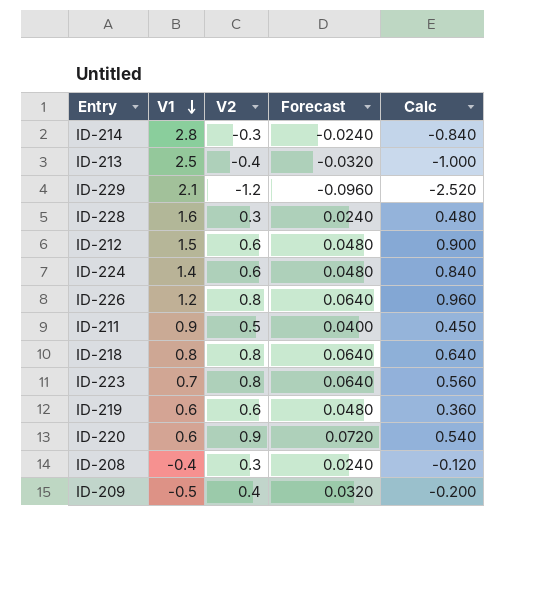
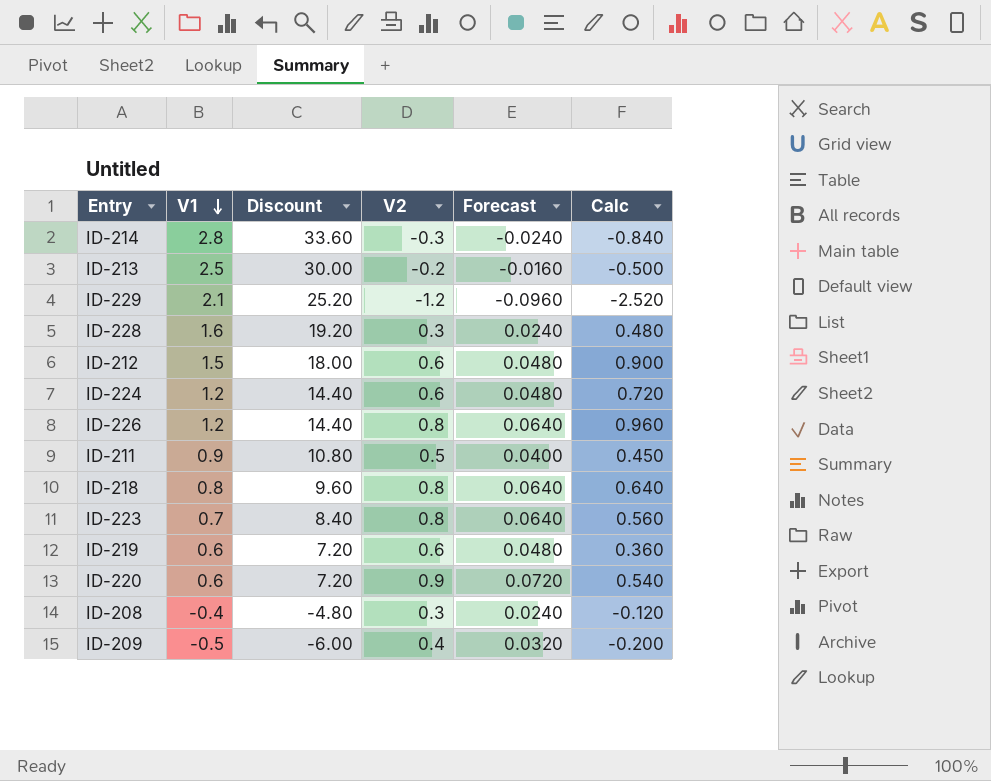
column Discount | formula: none -> [V1] * 12
ID-213 | V2: -0.4 -> -0.2
ID-213 | Forecast: -0.0320 -> -0.0160
ID-213 | Calc: -1.000 -> -0.500
ID-224 | V1: 1.4 -> 1.2
ID-224 | Calc: 0.840 -> 0.720

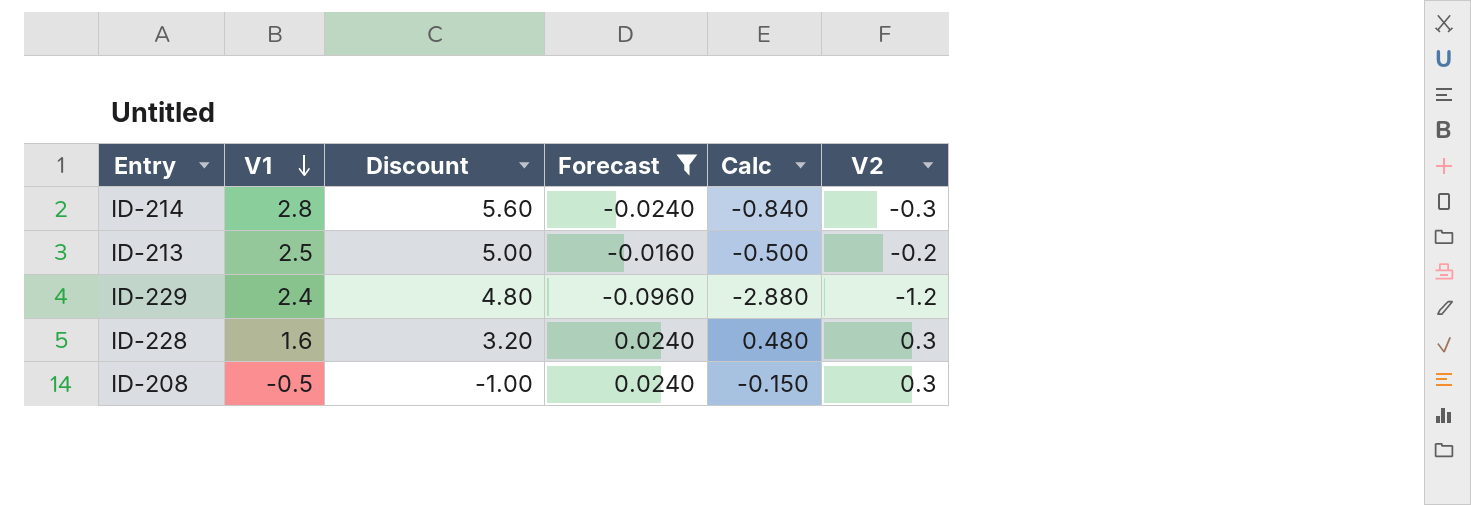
filter: none -> Forecast <= 0.0240
column Discount | formula: [V1] * 12 -> [V1] * 2
column V2 | position: 4 -> 6
ID-229 | V1: 2.1 -> 2.4
ID-229 | Calc: -2.520 -> -2.880
ID-208 | V1: -0.4 -> -0.5
ID-208 | Calc: -0.120 -> -0.150

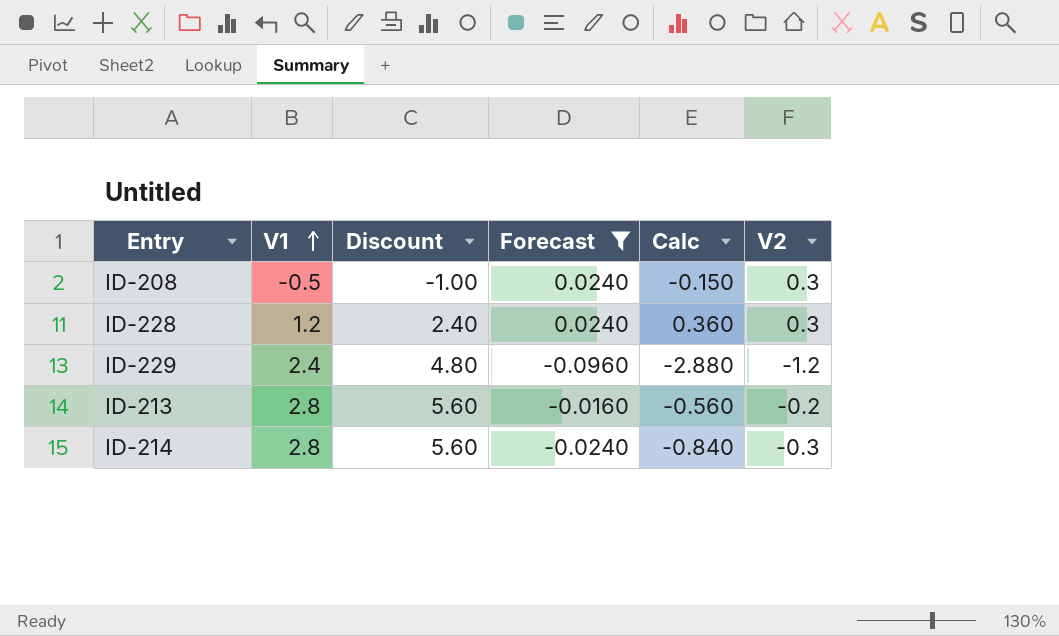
row order: V1 descending -> V1 ascending
ID-228 | V1: 1.6 -> 1.2
ID-228 | Discount: 3.20 -> 2.40
ID-228 | Calc: 0.480 -> 0.360
ID-213 | V1: 2.5 -> 2.8
ID-213 | Discount: 5.00 -> 5.60
ID-213 | Calc: -0.500 -> -0.560

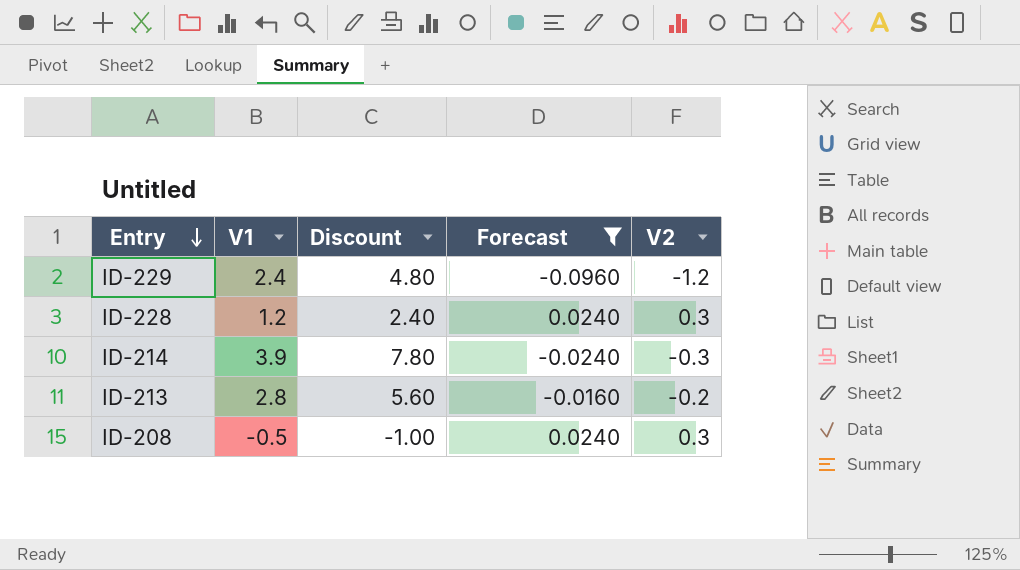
row order: V1 ascending -> Entry descending
column Calc | formula: [V1] * [V2] -> none
ID-214 | V1: 2.8 -> 3.9
ID-214 | Discount: 5.60 -> 7.80

